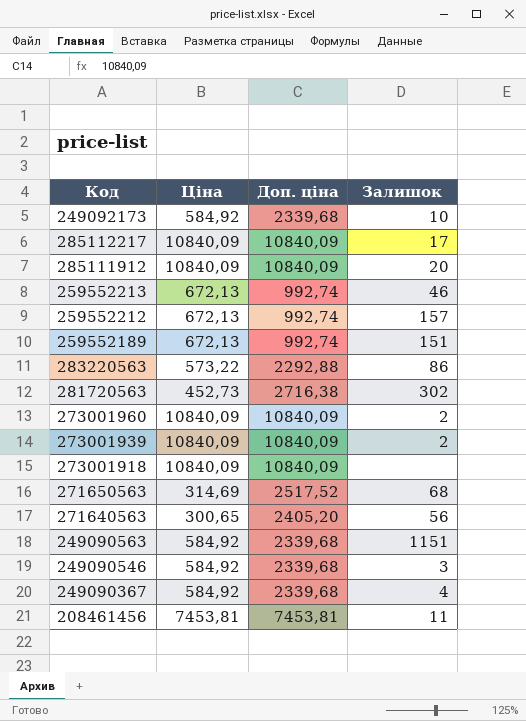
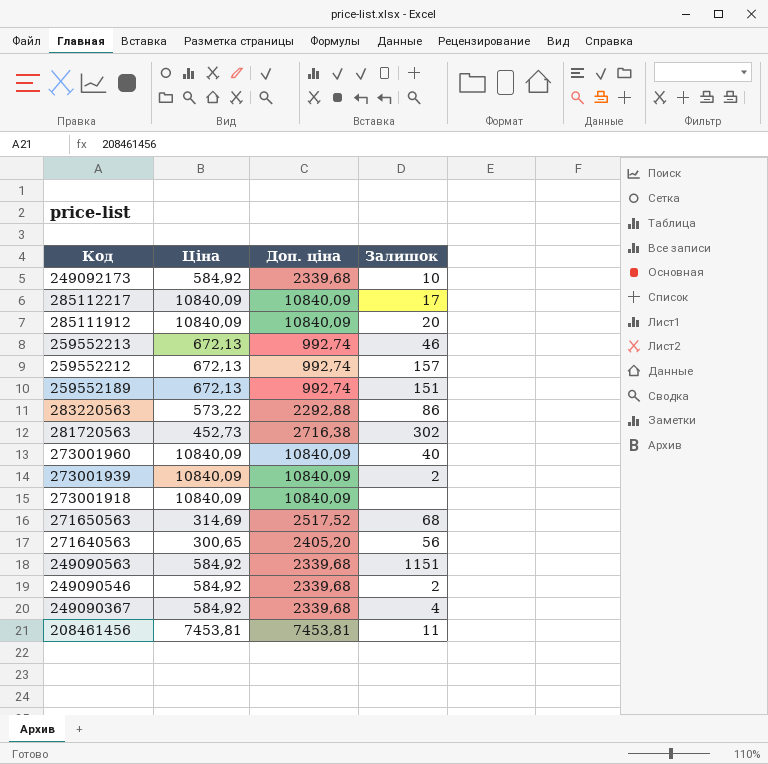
273001960 | Залишок: 2 -> 40
249090546 | Залишок: 3 -> 2

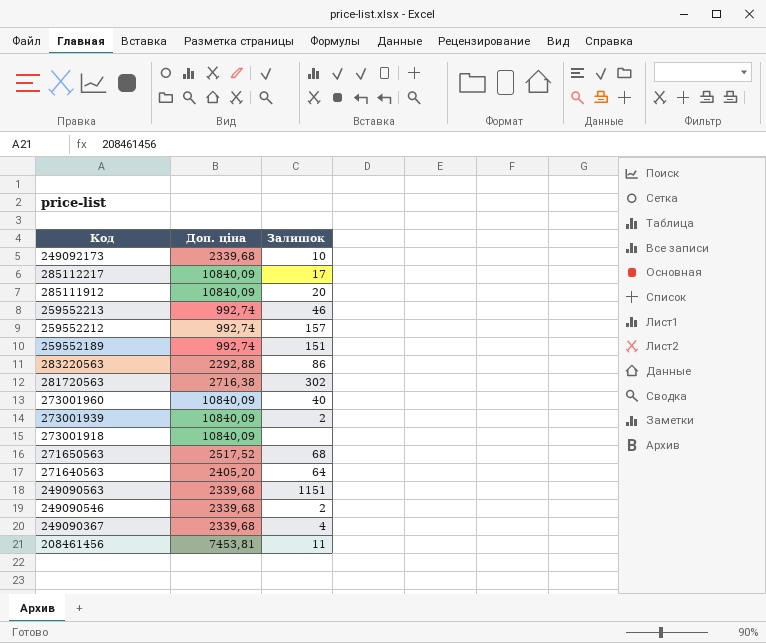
column Ціна | position: 2 -> none
271640563 | Залишок: 56 -> 64

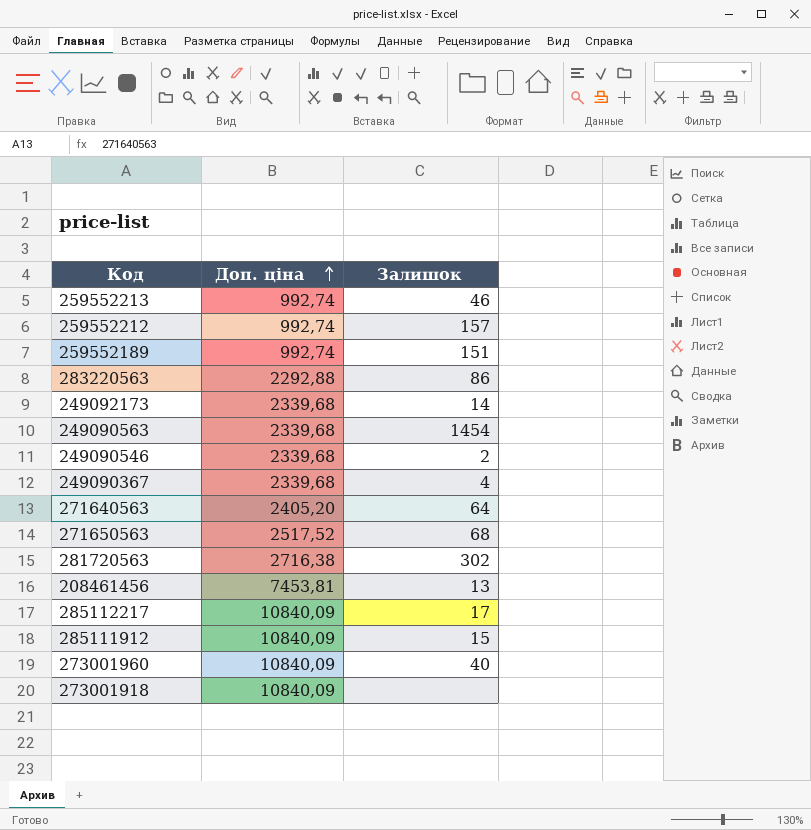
row order: none -> Доп. ціна ascending
row 273001939: 10840,09 | 2 -> none
249092173 | Залишок: 10 -> 14
249090563 | Залишок: 1151 -> 1454
208461456 | Залишок: 11 -> 13
285111912 | Залишок: 20 -> 15

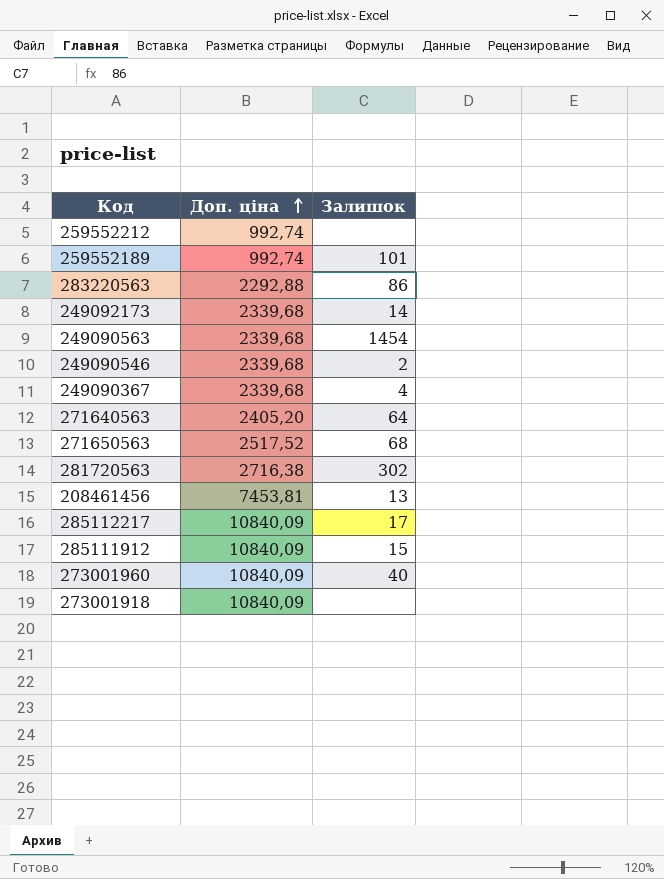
row 259552213: 992,74 | 46 -> none
259552212 | Залишок: 157 -> none
259552189 | Залишок: 151 -> 101

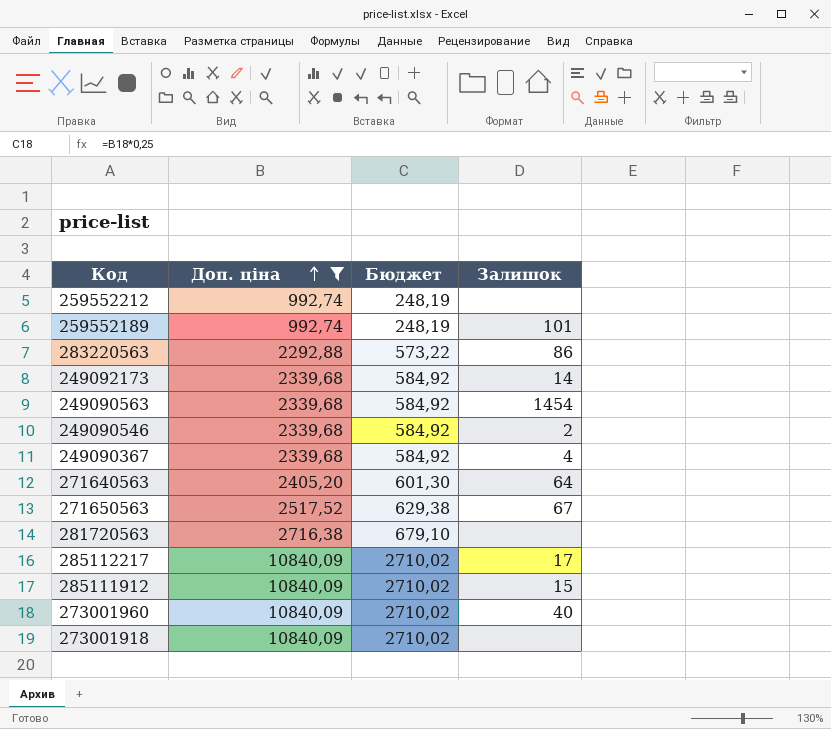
filter: none -> Доп. ціна != 7453,81
column Бюджет | formula: none -> [Доп. ціна] * 0,25
271650563 | Залишок: 68 -> 67
281720563 | Залишок: 302 -> none

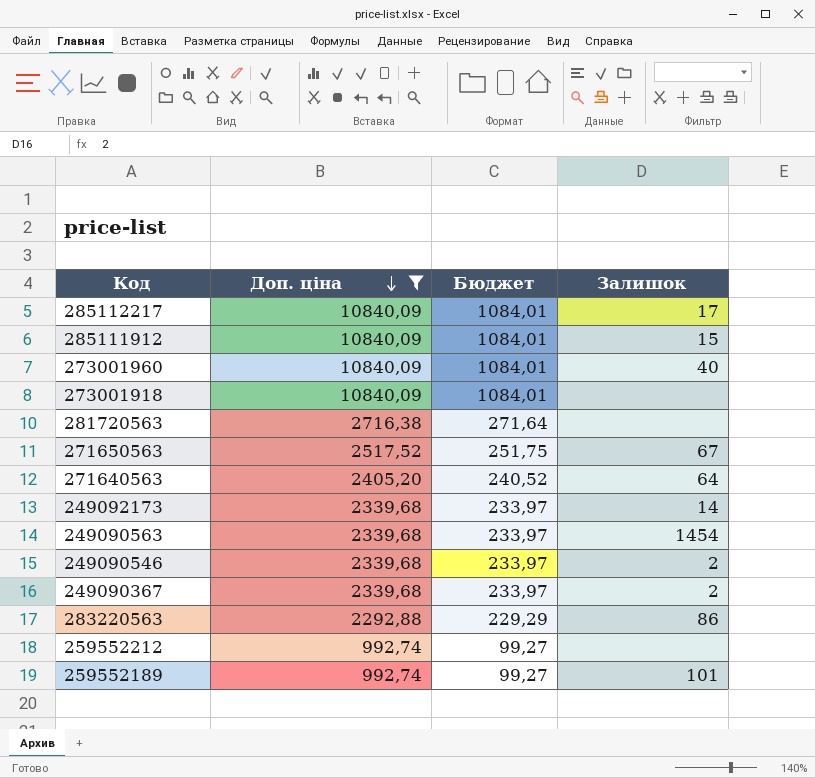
row order: Доп. ціна ascending -> Доп. ціна descending
column Бюджет | formula: [Доп. ціна] * 0,25 -> [Доп. ціна] * 0,1
249090367 | Залишок: 4 -> 2

